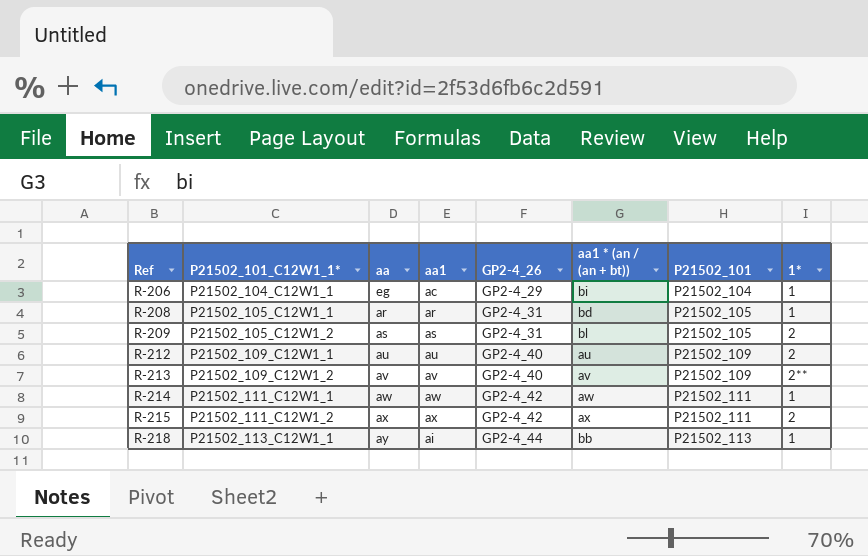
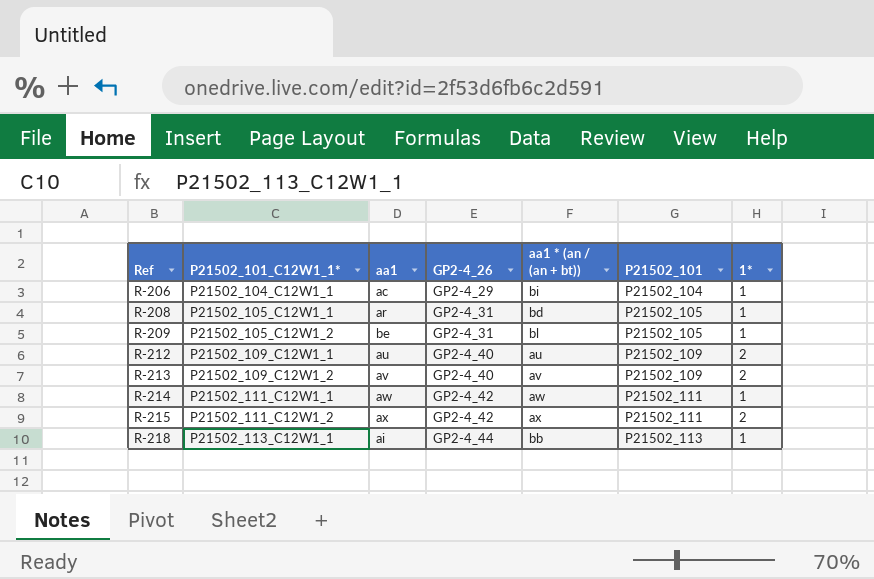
column aa | position: 3 -> none
R-209 | aa1: as -> be
R-209 | 1*: 2 -> 1
R-213 | 1*: 2** -> 2

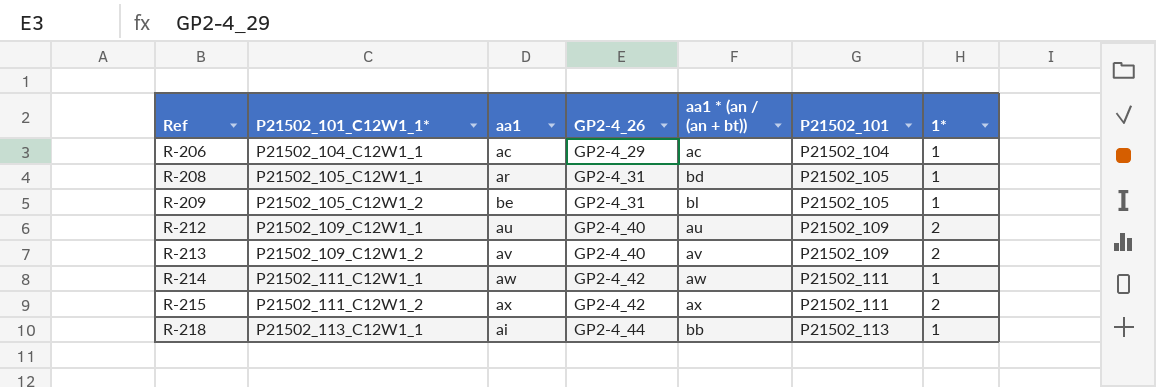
R-206 | aa1 * (an / (an + bt)): bi -> ac

